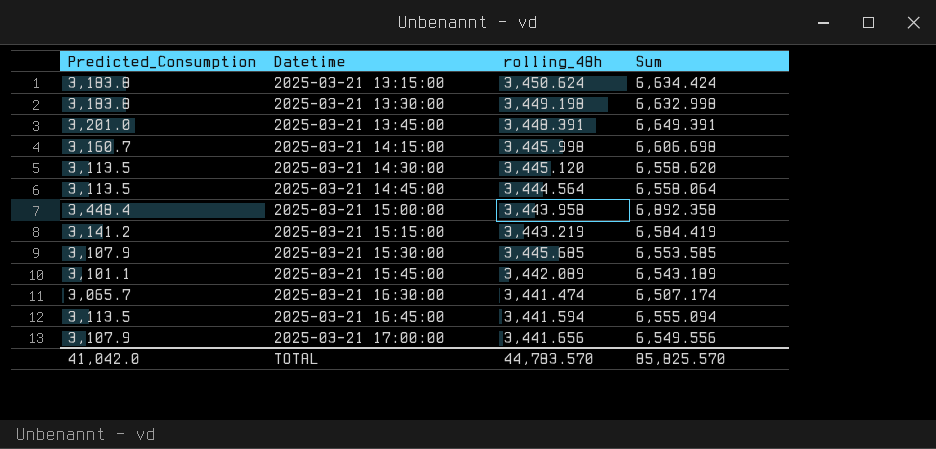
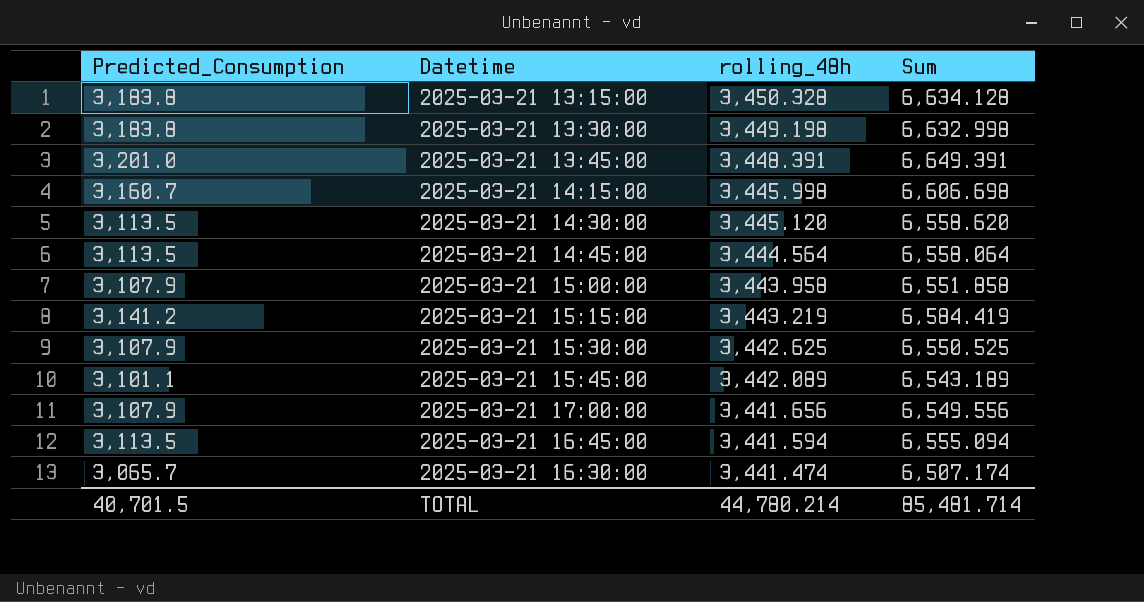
row order: Datetime ascending -> rolling_48h descending
2025-03-21 13:15:00 | rolling_48h: 3,450.624 -> 3,450.328
2025-03-21 13:15:00 | Sum: 6,634.424 -> 6,634.128
2025-03-21 15:00:00 | Predicted_Consumption: 3,448.4 -> 3,107.9
2025-03-21 15:00:00 | Sum: 6,892.358 -> 6,551.858
2025-03-21 15:30:00 | rolling_48h: 3,445.685 -> 3,442.625
2025-03-21 15:30:00 | Sum: 6,553.585 -> 6,550.525
TOTAL | Predicted_Consumption: 41,042.0 -> 40,701.5
TOTAL | rolling_48h: 44,783.570 -> 44,780.214
TOTAL | Sum: 85,825.570 -> 85,481.714

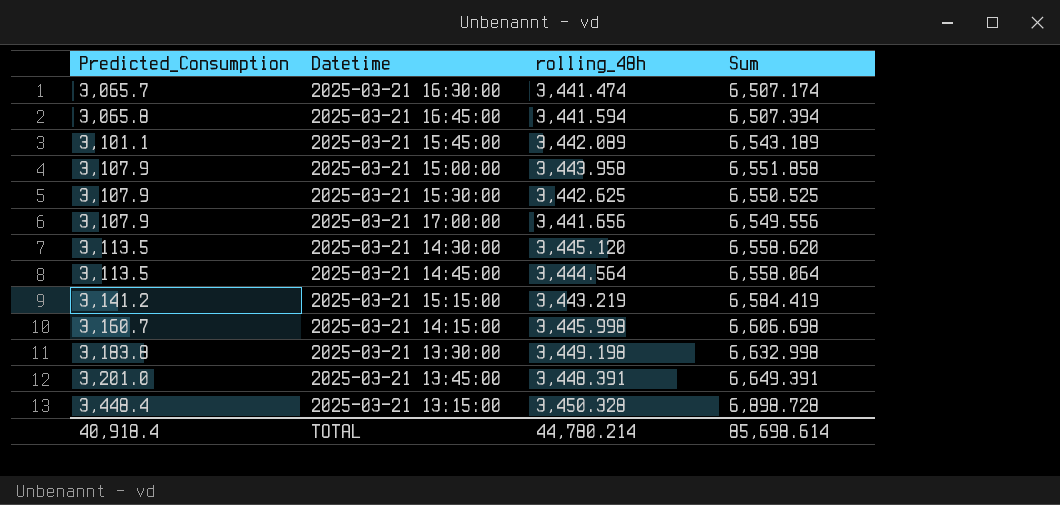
row order: rolling_48h descending -> Predicted_Consumption ascending
2025-03-21 16:45:00 | Predicted_Consumption: 3,113.5 -> 3,065.8
2025-03-21 16:45:00 | Sum: 6,555.094 -> 6,507.394
2025-03-21 13:15:00 | Predicted_Consumption: 3,183.8 -> 3,448.4
2025-03-21 13:15:00 | Sum: 6,634.128 -> 6,898.728
TOTAL | Predicted_Consumption: 40,701.5 -> 40,918.4
TOTAL | Sum: 85,481.714 -> 85,698.614

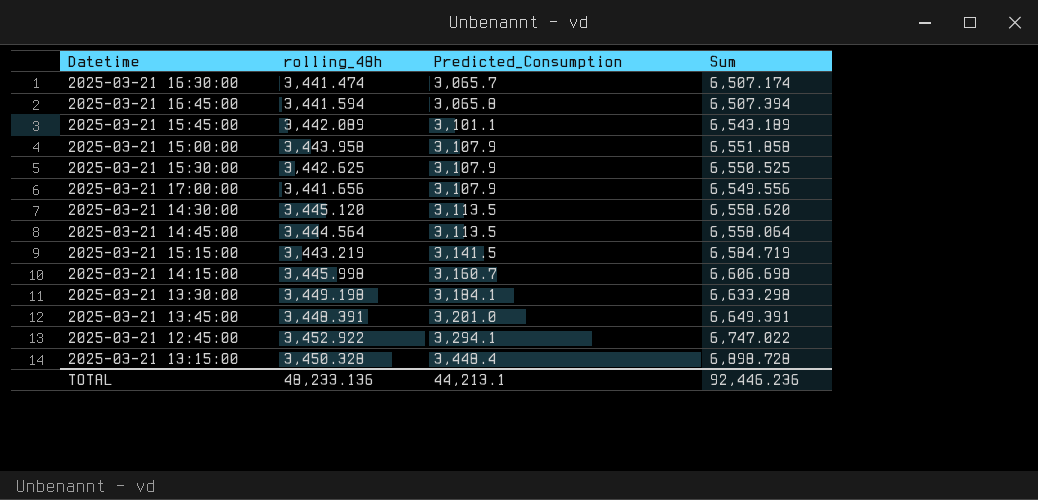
column Predicted_Consumption | position: 1 -> 3
2025-03-21 15:15:00 | Predicted_Consumption: 3,141.2 -> 3,141.5
2025-03-21 15:15:00 | Sum: 6,584.419 -> 6,584.719
2025-03-21 13:30:00 | Predicted_Consumption: 3,183.8 -> 3,184.1
2025-03-21 13:30:00 | Sum: 6,632.998 -> 6,633.298
row 2025-03-21 12:45:00: none -> 3,452.922 | 3,294.1 | 6,747.022
TOTAL | rolling_48h: 44,780.214 -> 48,233.136
TOTAL | Predicted_Consumption: 40,918.4 -> 44,213.1
TOTAL | Sum: 85,698.614 -> 92,446.236

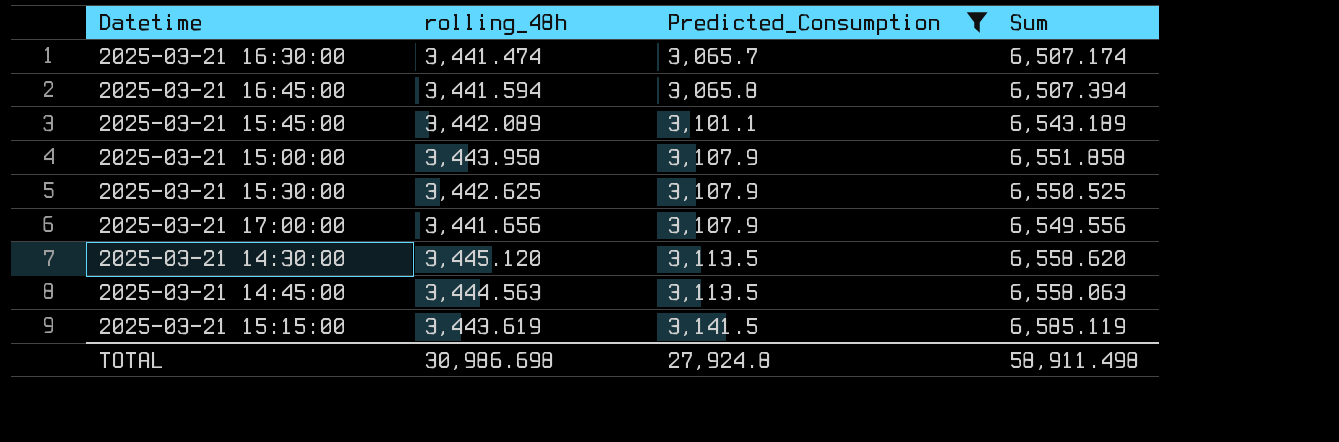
filter: none -> Predicted_Consumption <= 3,141.5
2025-03-21 14:45:00 | rolling_48h: 3,444.564 -> 3,444.563
2025-03-21 14:45:00 | Sum: 6,558.064 -> 6,558.063
2025-03-21 15:15:00 | rolling_48h: 3,443.219 -> 3,443.619
2025-03-21 15:15:00 | Sum: 6,584.719 -> 6,585.119
TOTAL | rolling_48h: 48,233.136 -> 30,986.698
TOTAL | Predicted_Consumption: 44,213.1 -> 27,924.8
TOTAL | Sum: 92,446.236 -> 58,911.498

